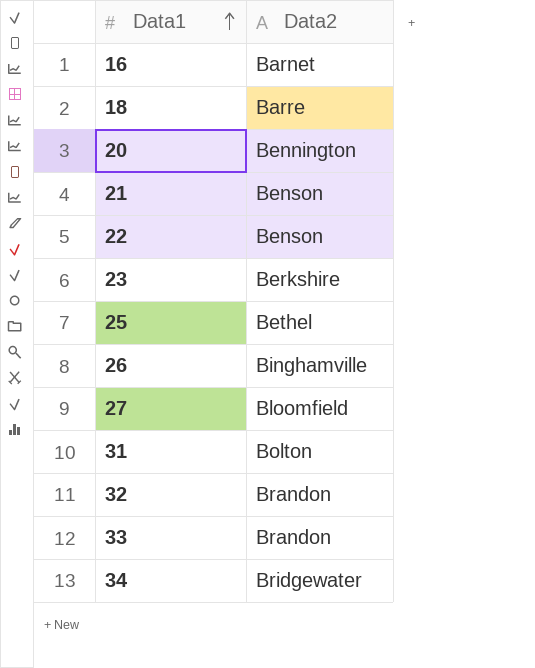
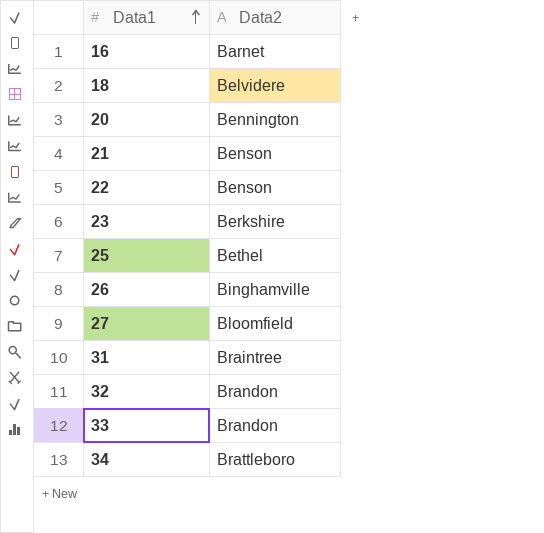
18 | Data2: Barre -> Belvidere
31 | Data2: Bolton -> Braintree
34 | Data2: Bridgewater -> Brattleboro

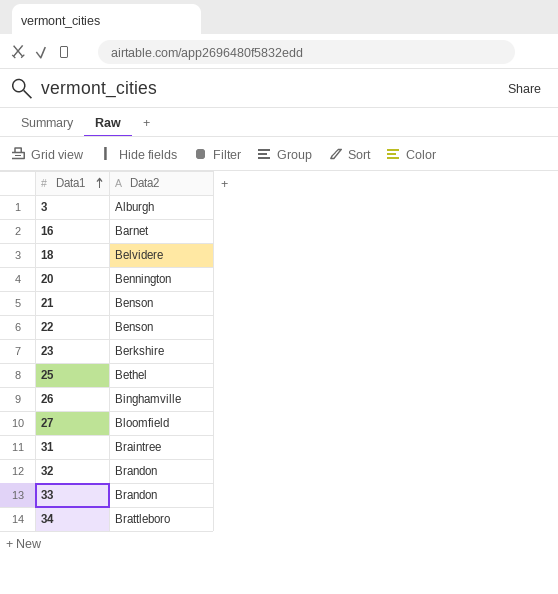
row 3: none -> Alburgh

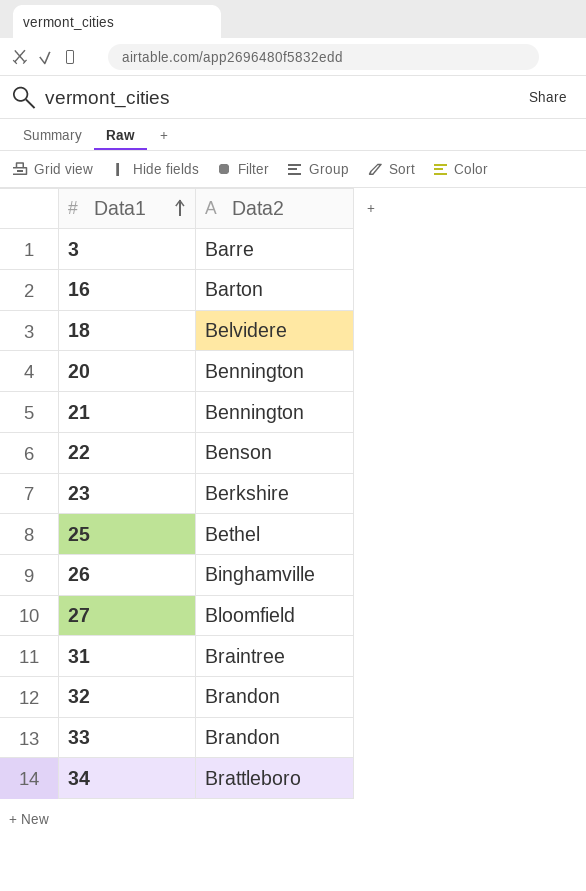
3 | Data2: Alburgh -> Barre
16 | Data2: Barnet -> Barton
21 | Data2: Benson -> Bennington

